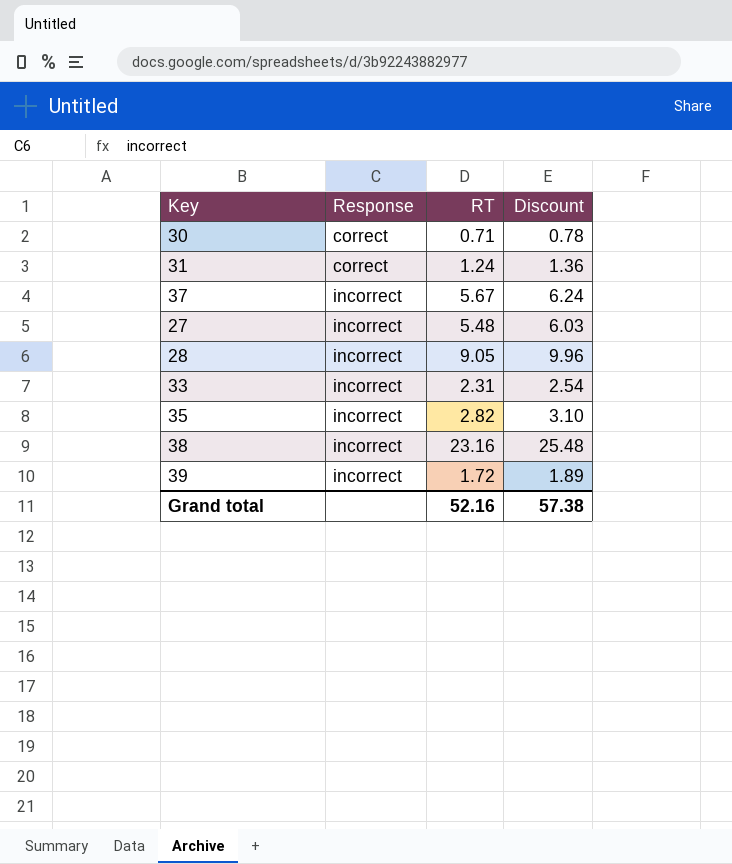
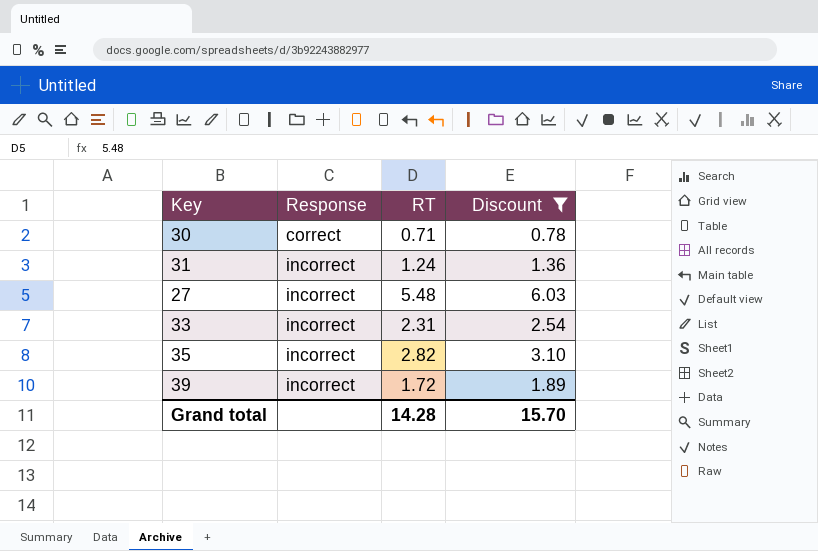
filter: none -> Discount <= 6.03
31 | Response: correct -> incorrect
Grand total | RT: 52.16 -> 14.28
Grand total | Discount: 57.38 -> 15.70

